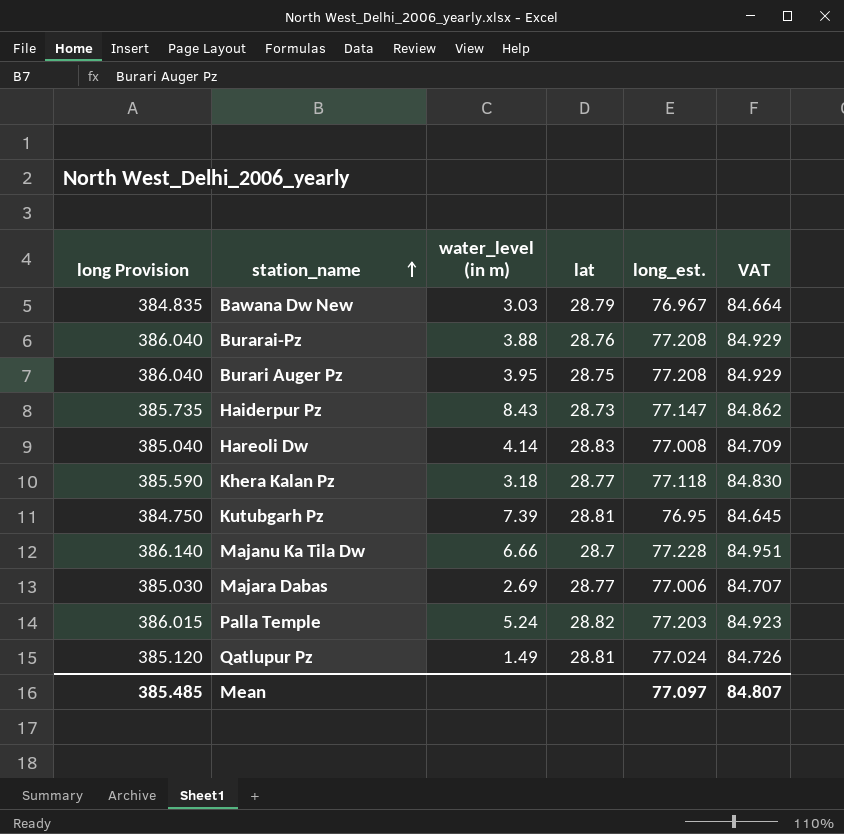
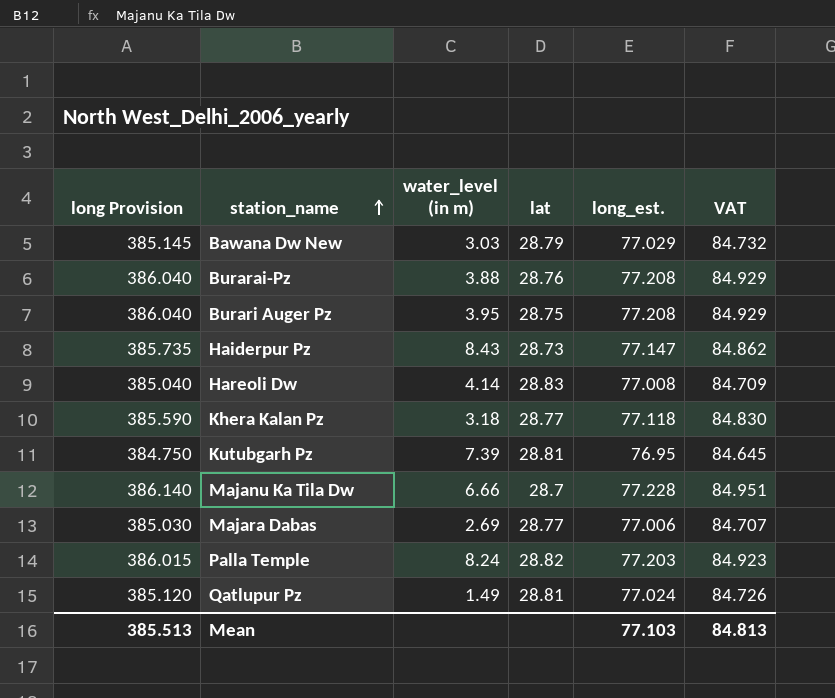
Bawana Dw New | long Provision: 384.835 -> 385.145
Bawana Dw New | long_est.: 76.967 -> 77.029
Bawana Dw New | VAT: 84.664 -> 84.732
Palla Temple | water_level (in m): 5.24 -> 8.24
Mean | long Provision: 385.485 -> 385.513
Mean | long_est.: 77.097 -> 77.103
Mean | VAT: 84.807 -> 84.813

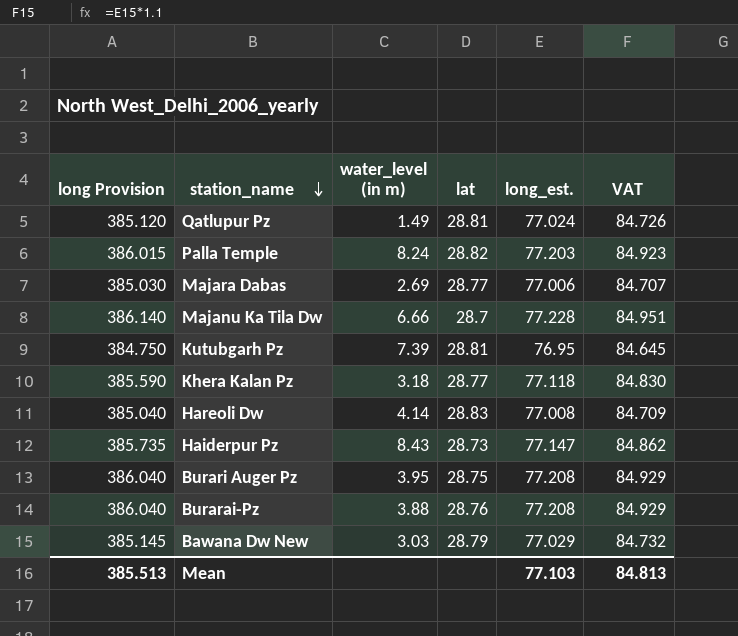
row order: station_name ascending -> station_name descending

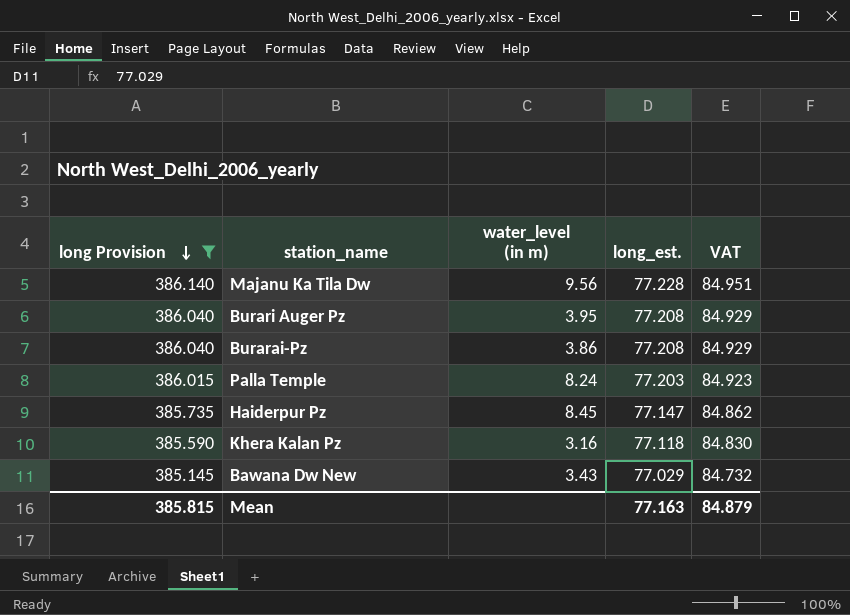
filter: none -> long Provision >= 385.145
row order: station_name descending -> long Provision descending
column lat | position: 4 -> none
Majanu Ka Tila Dw | water_level (in m): 6.66 -> 9.56
Burarai-Pz | water_level (in m): 3.88 -> 3.86
Haiderpur Pz | water_level (in m): 8.43 -> 8.45
Khera Kalan Pz | water_level (in m): 3.18 -> 3.16
Bawana Dw New | water_level (in m): 3.03 -> 3.43
Mean | long Provision: 385.513 -> 385.815
Mean | long_est.: 77.103 -> 77.163
Mean | VAT: 84.813 -> 84.879

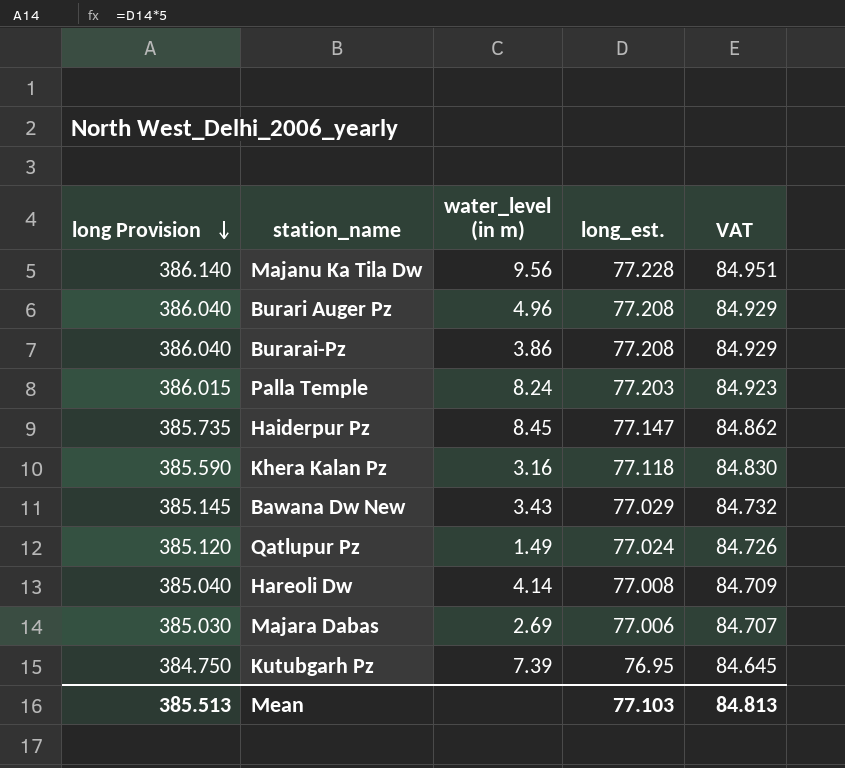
filter: long Provision >= 385.145 -> none
Burari Auger Pz | water_level (in m): 3.95 -> 4.96
Mean | long Provision: 385.815 -> 385.513
Mean | long_est.: 77.163 -> 77.103
Mean | VAT: 84.879 -> 84.813

